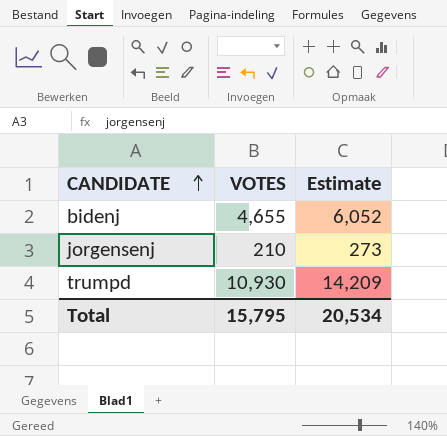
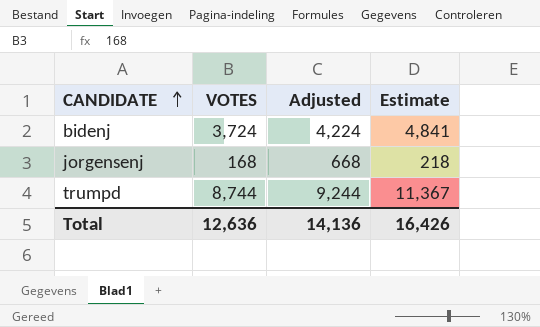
column Adjusted | formula: none -> [VOTES] + 500
bidenj | VOTES: 4,655 -> 3,724
bidenj | Estimate: 6,052 -> 4,841
jorgensenj | VOTES: 210 -> 168
jorgensenj | Estimate: 273 -> 218
trumpd | VOTES: 10,930 -> 8,744
trumpd | Estimate: 14,209 -> 11,367
Total | VOTES: 15,795 -> 12,636
Total | Estimate: 20,534 -> 16,426

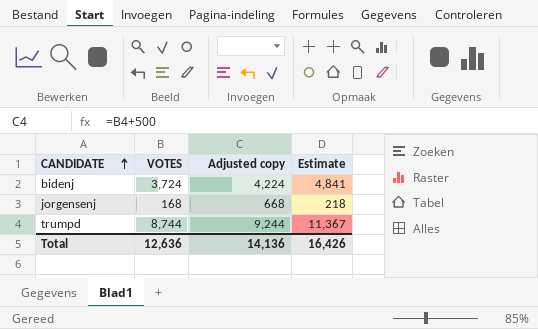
column name: Adjusted -> Adjusted copy

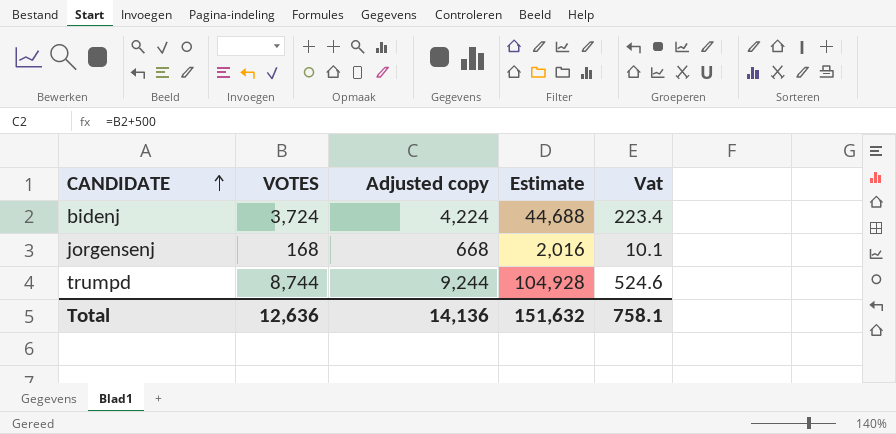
column Estimate | formula: [VOTES] * 1.3 -> [VOTES] * 12
column Vat | formula: none -> [VOTES] * 0.06
Total | Estimate: 16,426 -> 151,632

